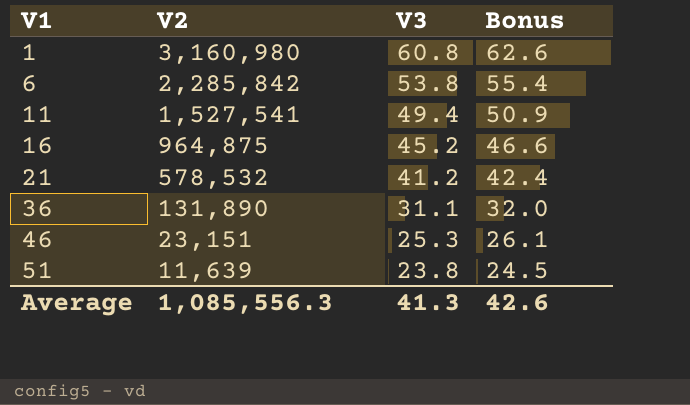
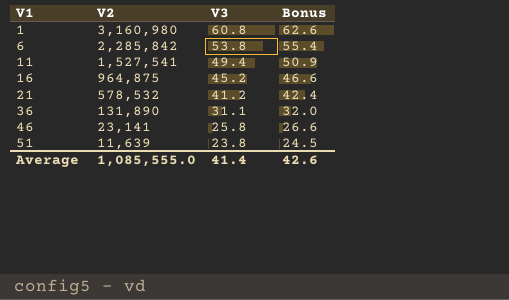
46 | V2: 23,151 -> 23,141
46 | V3: 25.3 -> 25.8
46 | Bonus: 26.1 -> 26.6
Average | V2: 1,085,556.3 -> 1,085,555.0
Average | V3: 41.3 -> 41.4

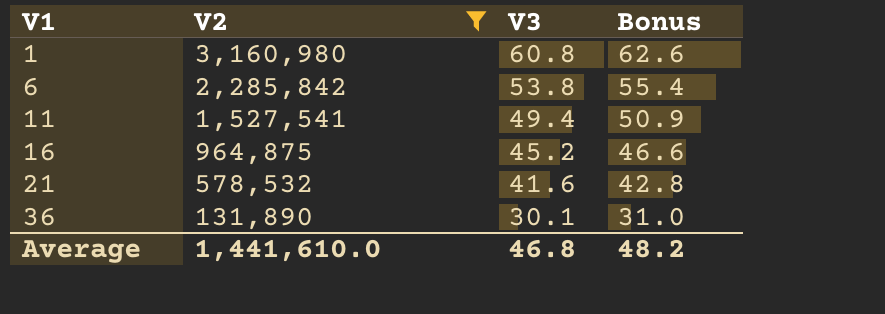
filter: none -> V2 >= 131,890
21 | V3: 41.2 -> 41.6
21 | Bonus: 42.4 -> 42.8
36 | V3: 31.1 -> 30.1
36 | Bonus: 32.0 -> 31.0
Average | V2: 1,085,555.0 -> 1,441,610.0
Average | V3: 41.4 -> 46.8
Average | Bonus: 42.6 -> 48.2

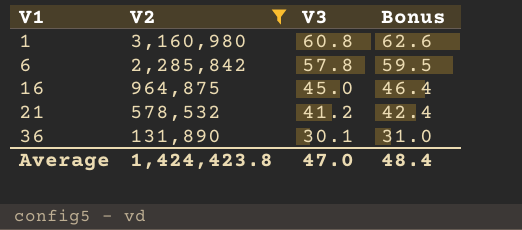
row 11: 1,527,541 | 49.4 | 50.9 -> none
6 | V3: 53.8 -> 57.8
6 | Bonus: 55.4 -> 59.5
16 | V3: 45.2 -> 45.0
16 | Bonus: 46.6 -> 46.4
21 | V3: 41.6 -> 41.2
21 | Bonus: 42.8 -> 42.4
Average | V2: 1,441,610.0 -> 1,424,423.8
Average | V3: 46.8 -> 47.0
Average | Bonus: 48.2 -> 48.4

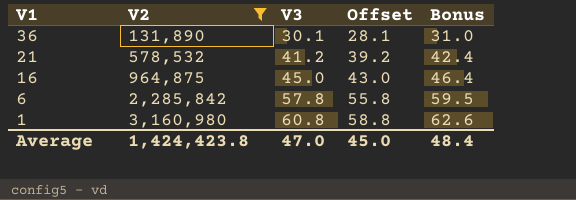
row order: V1 ascending -> V1 descending
column Offset | formula: none -> [V3] - 2

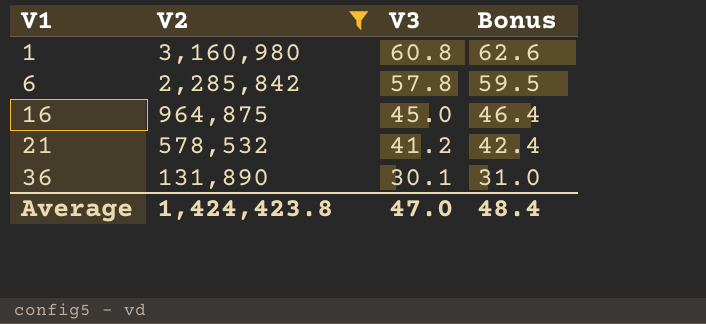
row order: V1 descending -> V1 ascending
column Offset | formula: [V3] - 2 -> none

